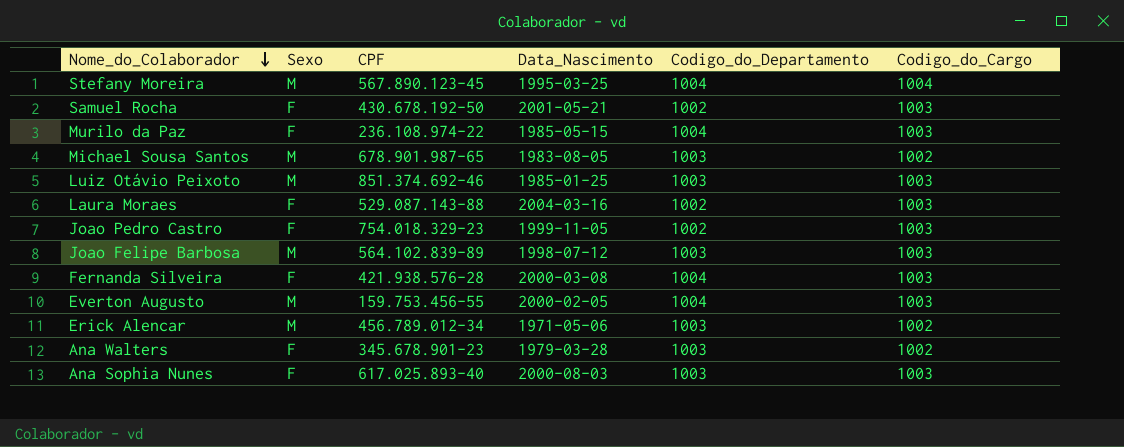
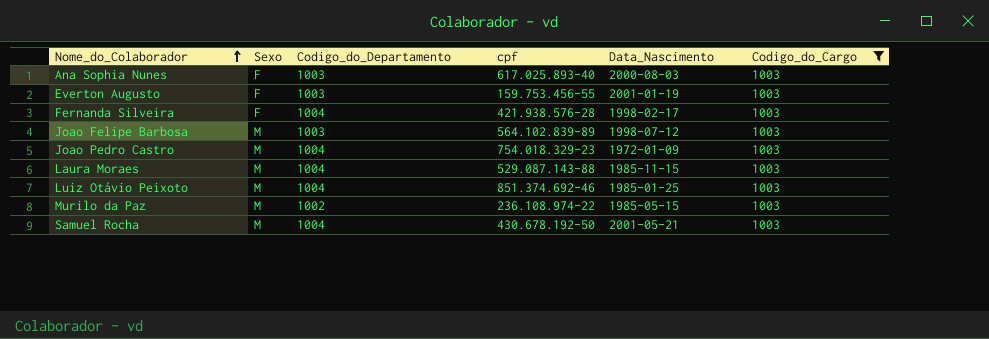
filter: none -> Codigo_do_Cargo = 1003
row order: Nome_do_Colaborador descending -> Nome_do_Colaborador ascending
column Codigo_do_Departamento | position: 5 -> 3
column name: CPF -> cpf
Everton Augusto | Sexo: M -> F
Everton Augusto | Codigo_do_Departamento: 1004 -> 1003
Everton Augusto | Data_Nascimento: 2000-02-05 -> 2001-01-19
Fernanda Silveira | Data_Nascimento: 2000-03-08 -> 1998-02-17
Joao Pedro Castro | Sexo: F -> M
Joao Pedro Castro | Codigo_do_Departamento: 1002 -> 1004
Joao Pedro Castro | Data_Nascimento: 1999-11-05 -> 1972-01-09
Laura Moraes | Sexo: F -> M
Laura Moraes | Codigo_do_Departamento: 1002 -> 1004
Laura Moraes | Data_Nascimento: 2004-03-16 -> 1985-11-15
Luiz Otávio Peixoto | Codigo_do_Departamento: 1003 -> 1004
Murilo da Paz | Sexo: F -> M
Murilo da Paz | Codigo_do_Departamento: 1004 -> 1002
Samuel Rocha | Sexo: F -> M
Samuel Rocha | Codigo_do_Departamento: 1002 -> 1004

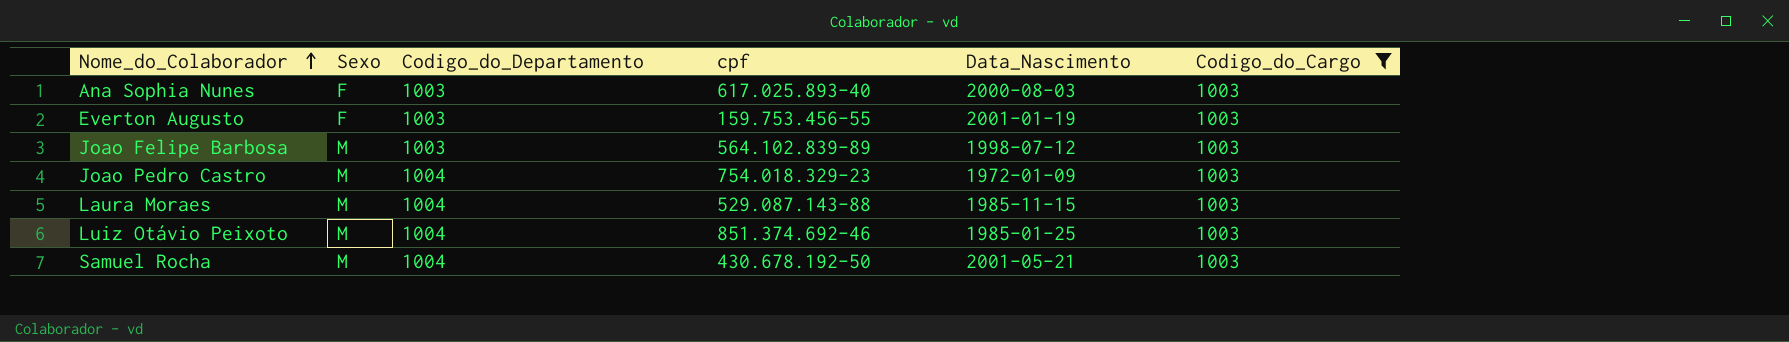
row Fernanda Silveira: F | 1004 | 421.938.576-28 | 1998-02-17 | 1003 -> none
row Murilo da Paz: M | 1002 | 236.108.974-22 | 1985-05-15 | 1003 -> none

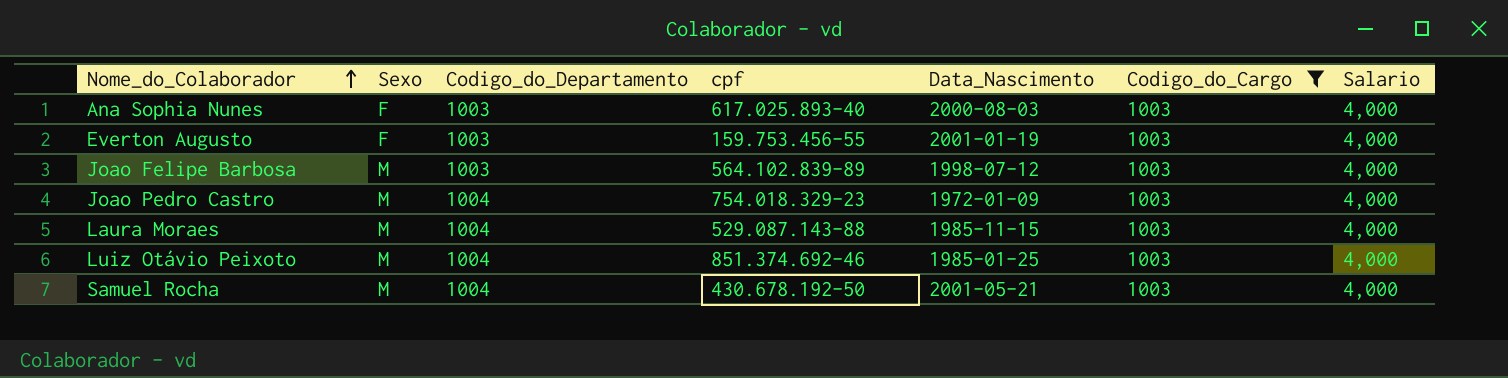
column Salario | position: none -> 7

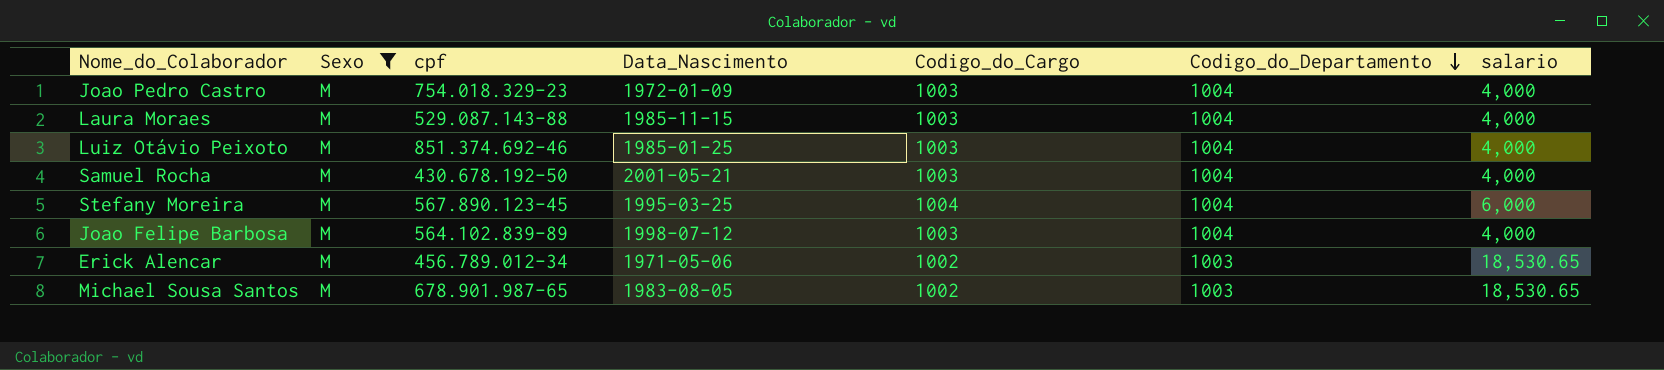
filter: Codigo_do_Cargo = 1003 -> Sexo = M
row order: Nome_do_Colaborador ascending -> Codigo_do_Departamento descending
column Codigo_do_Departamento | position: 3 -> 6
column name: Salario -> salario
Joao Felipe Barbosa | Codigo_do_Departamento: 1003 -> 1004

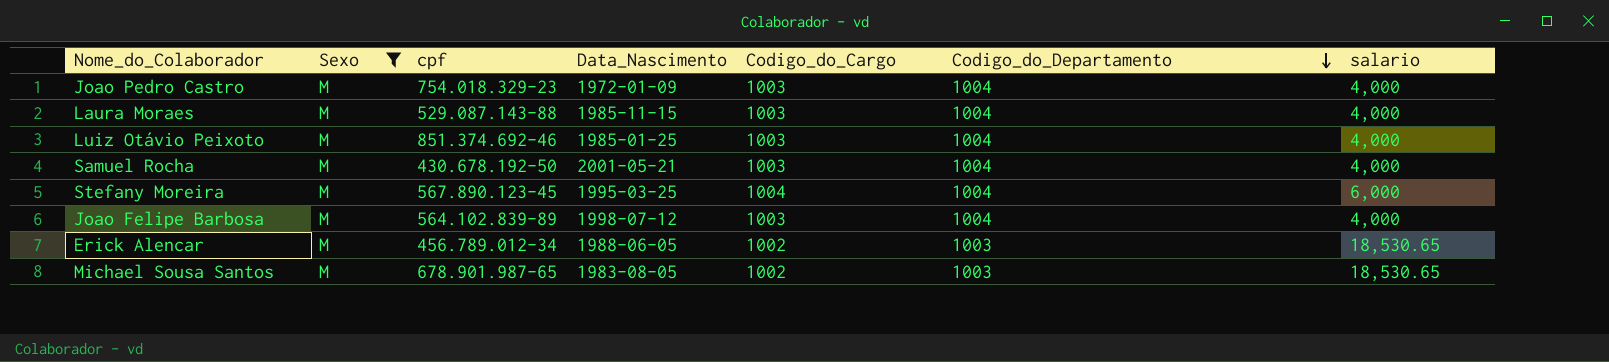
Erick Alencar | Data_Nascimento: 1971-05-06 -> 1988-06-05

